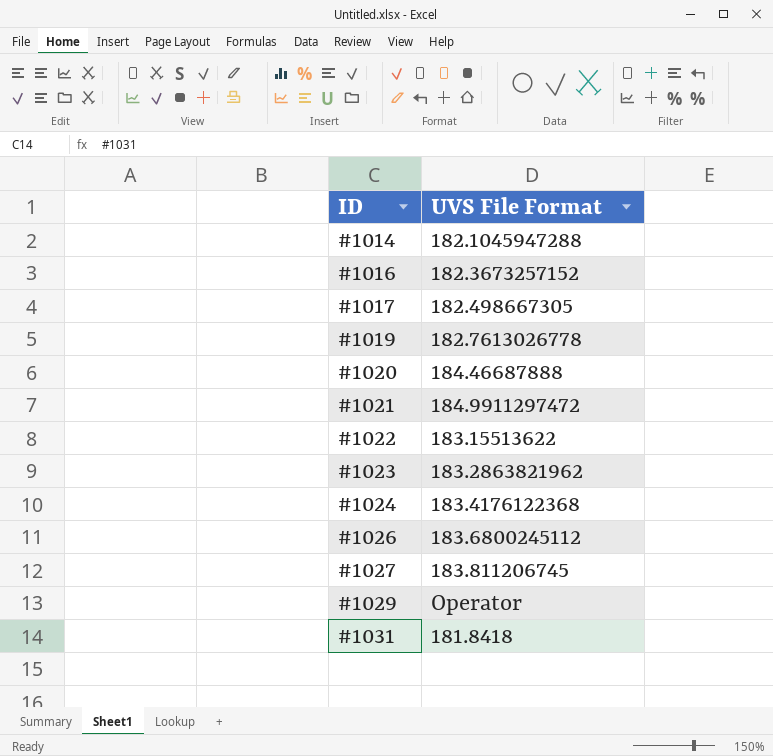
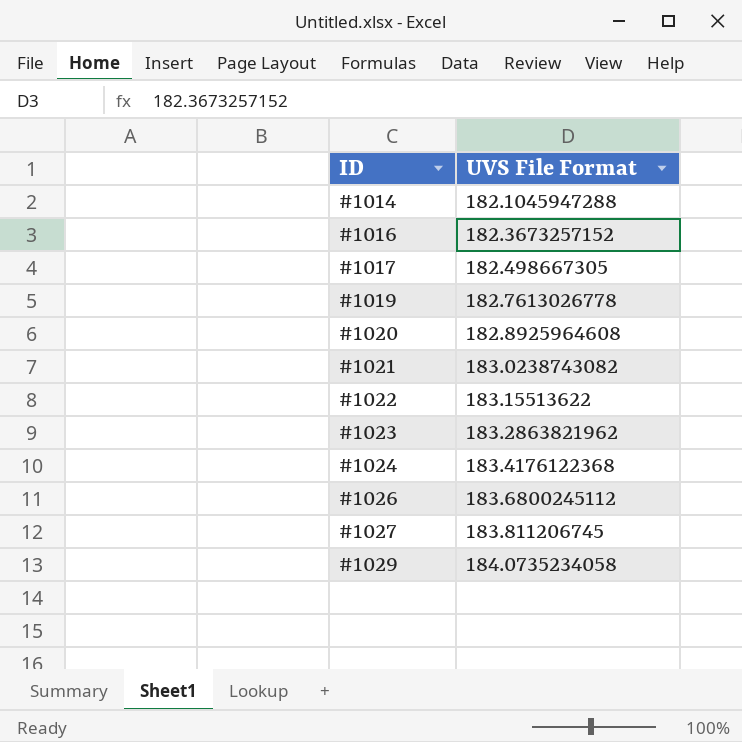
row #1031: 181.8418 -> none
#1020 | UVS File Format: 184.46687888 -> 182.8925964608
#1021 | UVS File Format: 184.9911297472 -> 183.0238743082
#1029 | UVS File Format: Operator -> 184.0735234058

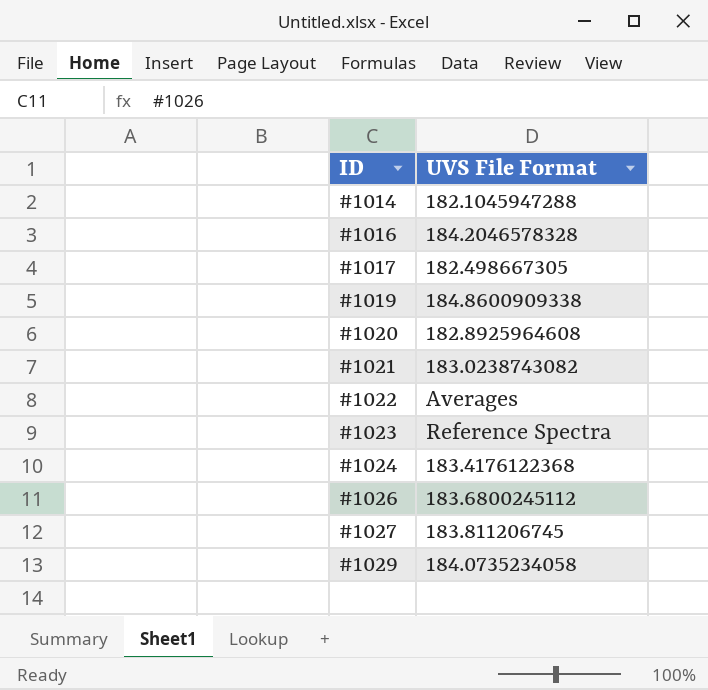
#1016 | UVS File Format: 182.3673257152 -> 184.2046578328
#1019 | UVS File Format: 182.7613026778 -> 184.8600909338
#1022 | UVS File Format: 183.15513622 -> Averages
#1023 | UVS File Format: 183.2863821962 -> Reference Spectra

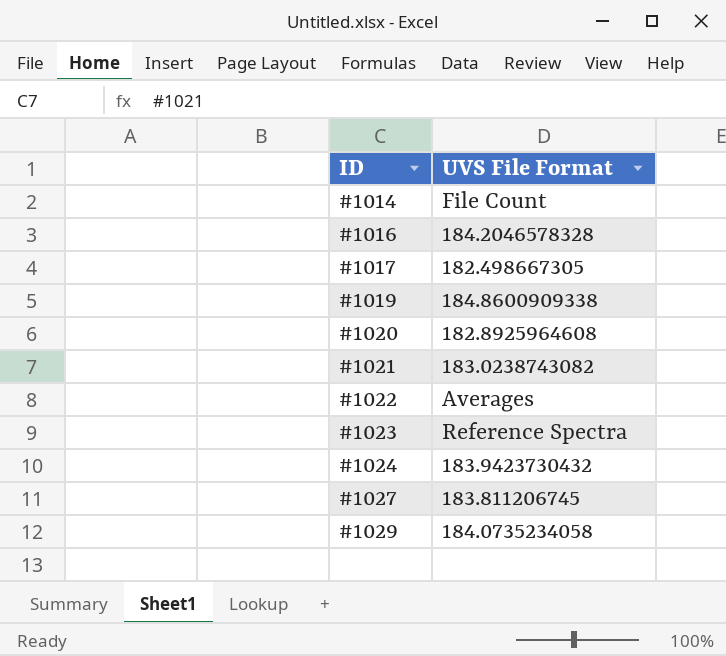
row #1026: 183.6800245112 -> none
#1014 | UVS File Format: 182.1045947288 -> File Count
#1024 | UVS File Format: 183.4176122368 -> 183.9423730432

